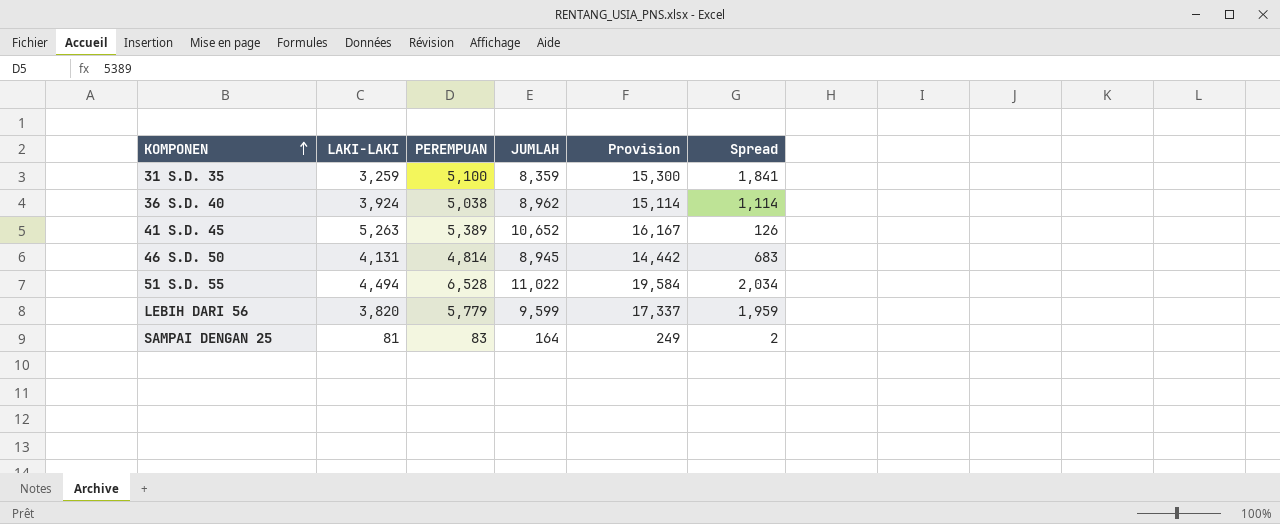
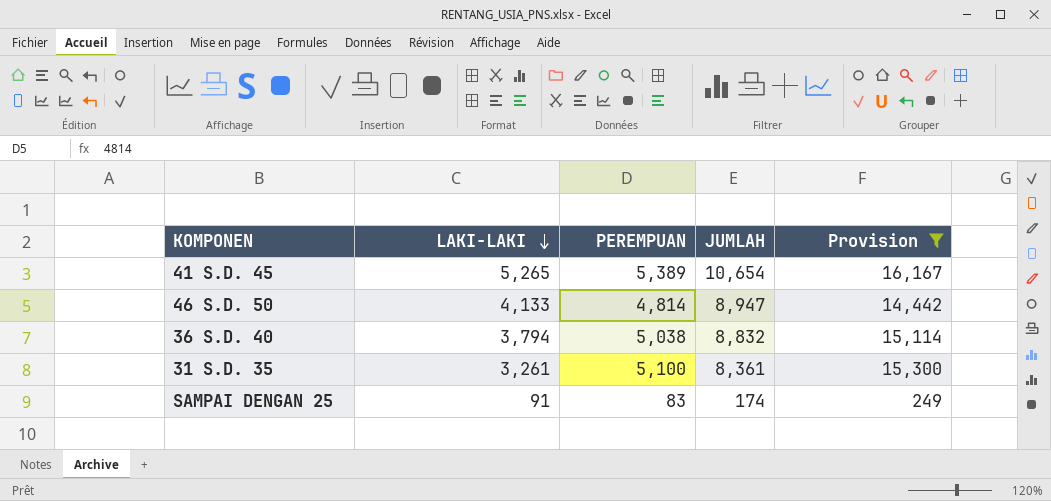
filter: none -> Provision <= 16,167
row order: KOMPONEN ascending -> LAKI-LAKI descending
column Spread | formula: [PEREMPUAN] - [LAKI-LAKI] -> none
41 S.D. 45 | LAKI-LAKI: 5,263 -> 5,265
41 S.D. 45 | JUMLAH: 10,652 -> 10,654
46 S.D. 50 | LAKI-LAKI: 4,131 -> 4,133
46 S.D. 50 | JUMLAH: 8,945 -> 8,947
36 S.D. 40 | LAKI-LAKI: 3,924 -> 3,794
36 S.D. 40 | JUMLAH: 8,962 -> 8,832
31 S.D. 35 | LAKI-LAKI: 3,259 -> 3,261
31 S.D. 35 | JUMLAH: 8,359 -> 8,361
SAMPAI DENGAN 25 | LAKI-LAKI: 81 -> 91
SAMPAI DENGAN 25 | JUMLAH: 164 -> 174

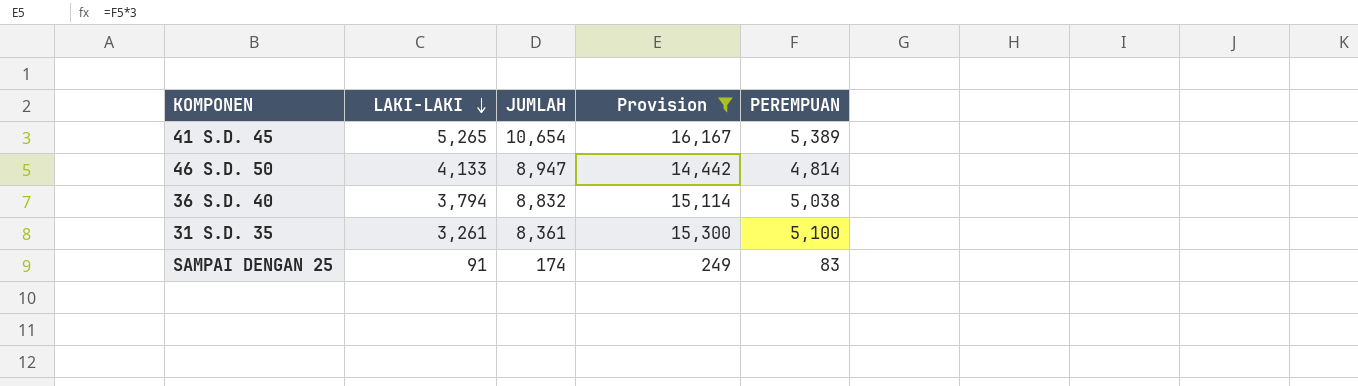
column PEREMPUAN | position: 3 -> 5

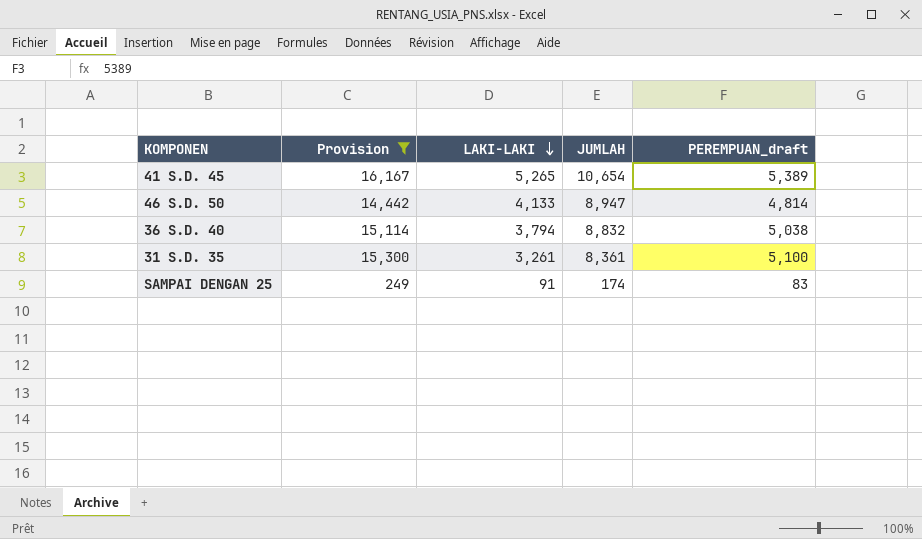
column Provision | position: 4 -> 2
column name: PEREMPUAN -> PEREMPUAN_draft

